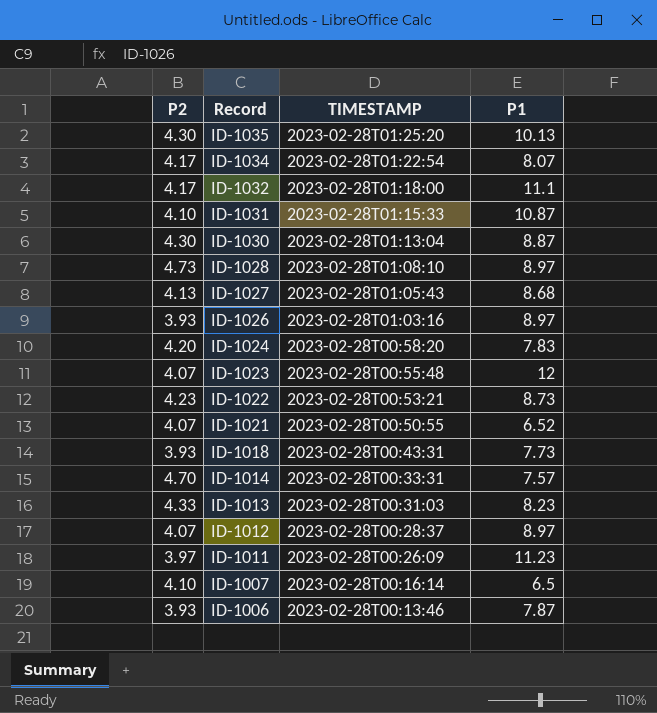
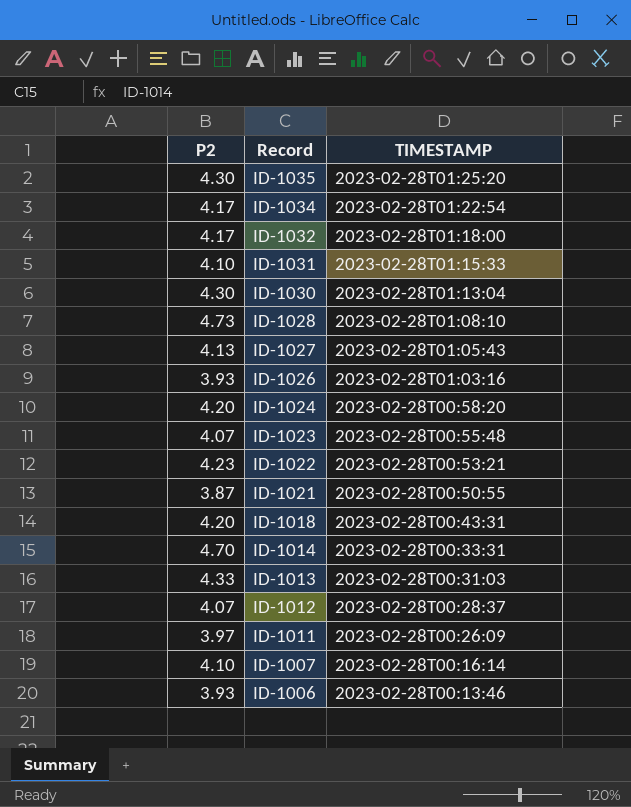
column P1 | position: 4 -> none
ID-1021 | P2: 4.07 -> 3.87
ID-1018 | P2: 3.93 -> 4.20

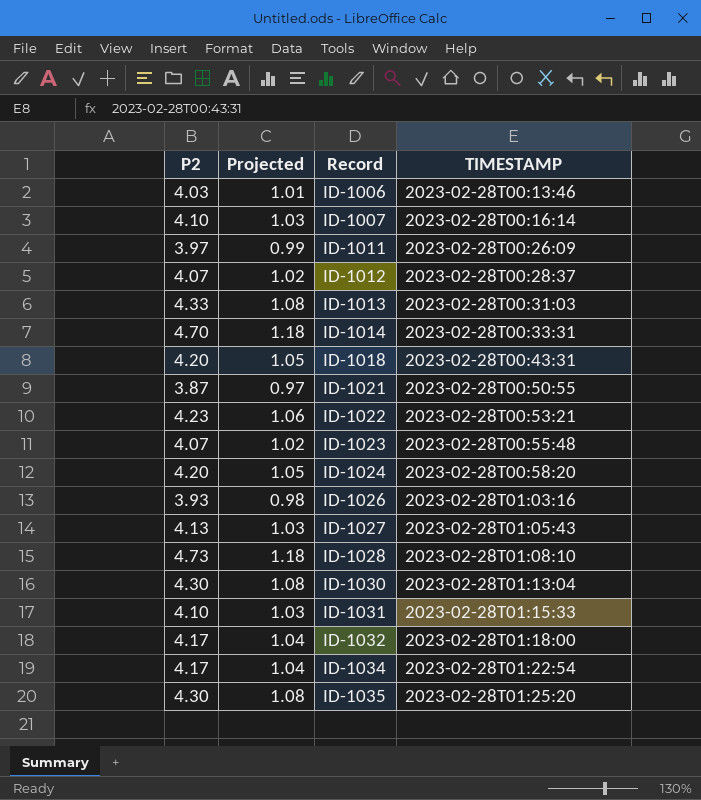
row order: Record descending -> Record ascending
column Projected | formula: none -> [P2] * 0.25
ID-1006 | P2: 3.93 -> 4.03

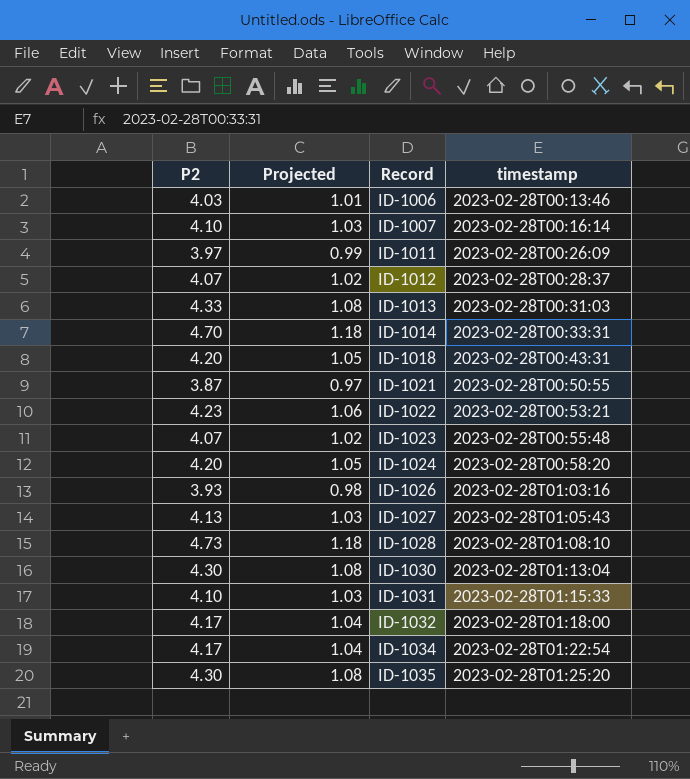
column name: TIMESTAMP -> timestamp

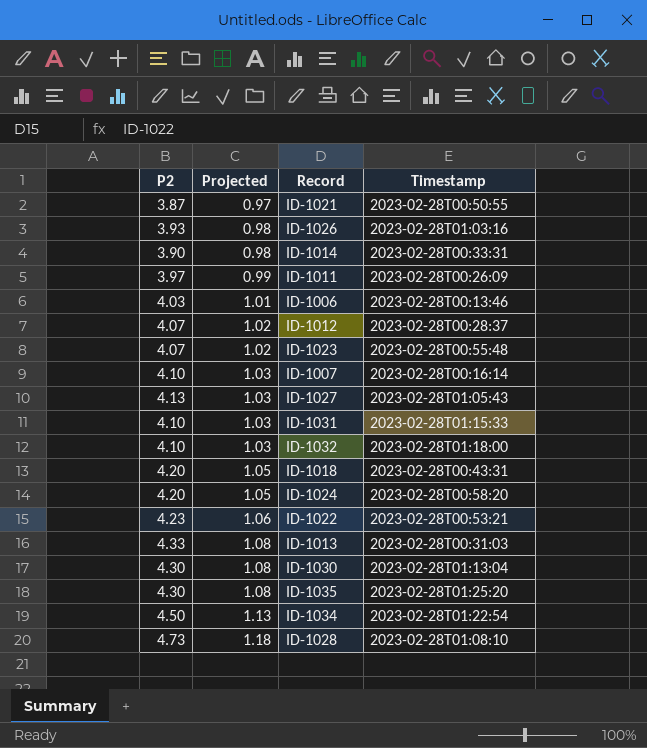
row order: Record ascending -> Projected ascending
column name: timestamp -> Timestamp
ID-1014 | P2: 4.70 -> 3.90
ID-1014 | Projected: 1.18 -> 0.98
ID-1032 | P2: 4.17 -> 4.10
ID-1032 | Projected: 1.04 -> 1.03
ID-1034 | P2: 4.17 -> 4.50
ID-1034 | Projected: 1.04 -> 1.13

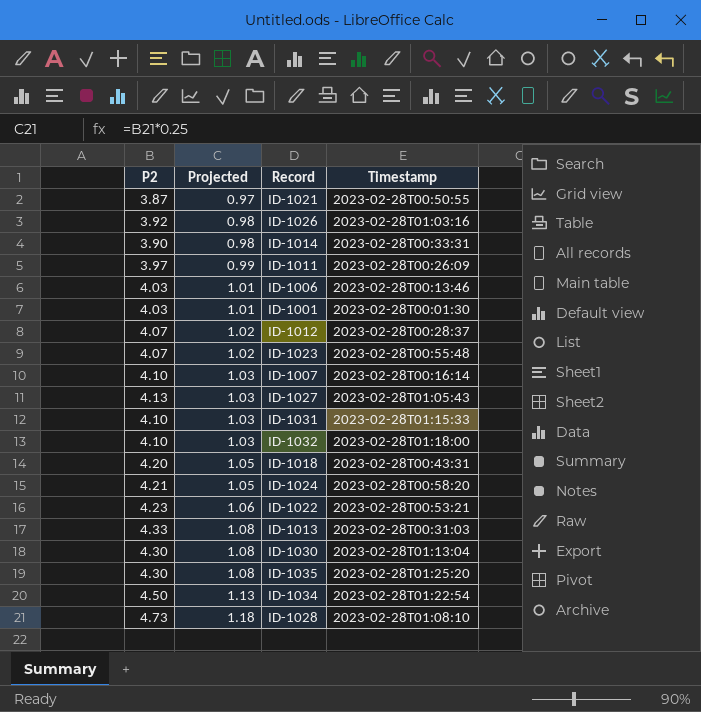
ID-1026 | P2: 3.93 -> 3.92
row ID-1001: none -> 4.03 | 1.01 | 2023-02-28T00:01:30
ID-1024 | P2: 4.20 -> 4.21

